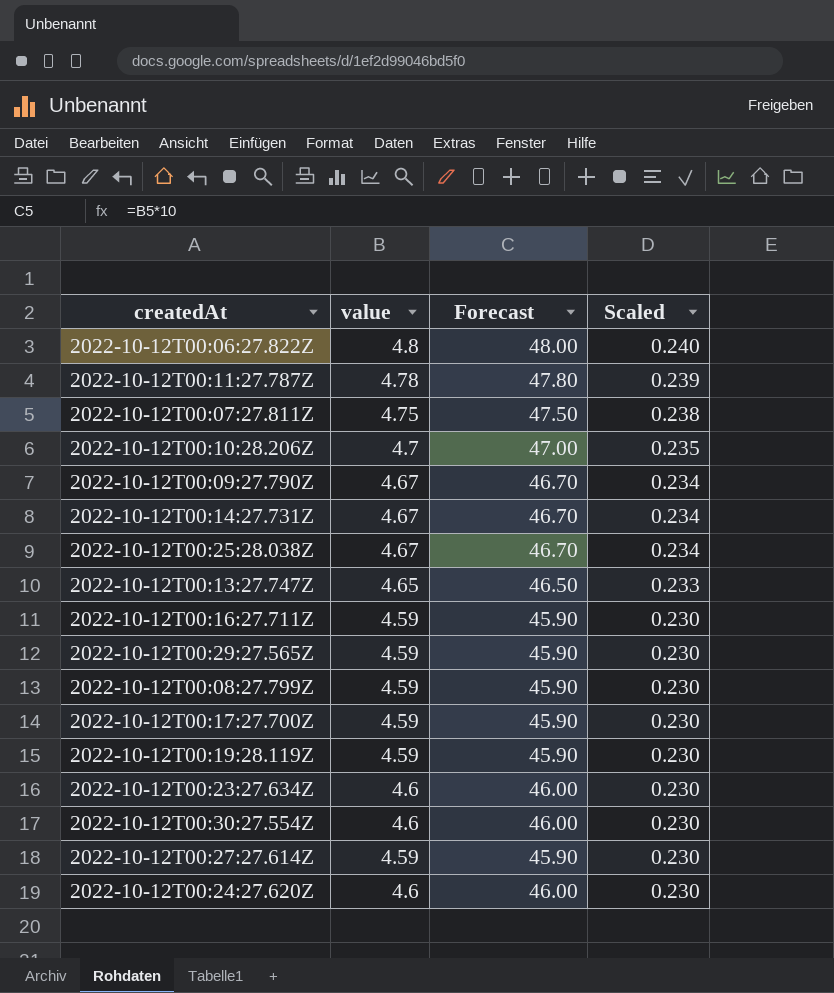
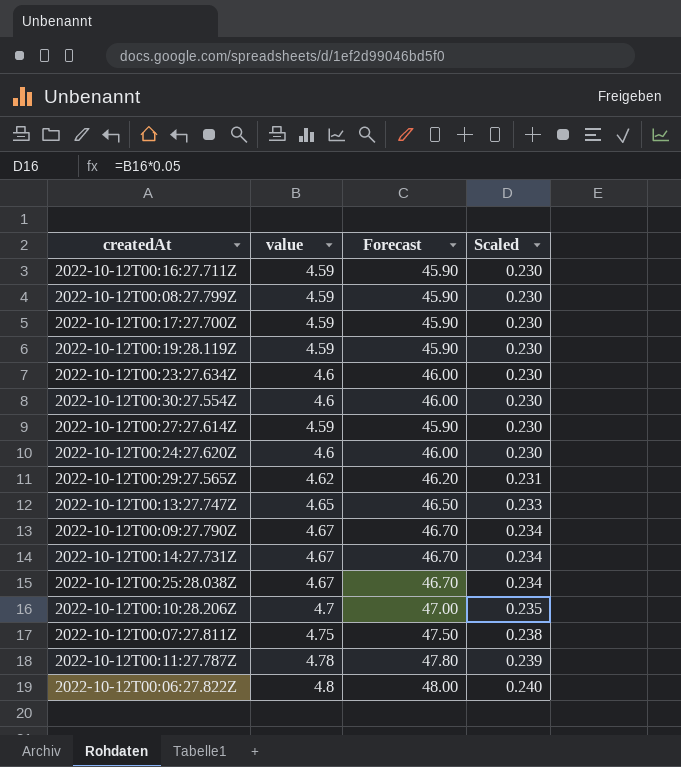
row order: Scaled descending -> Scaled ascending
2022-10-12T00:29:27.565Z | value: 4.59 -> 4.62
2022-10-12T00:29:27.565Z | Forecast: 45.90 -> 46.20
2022-10-12T00:29:27.565Z | Scaled: 0.230 -> 0.231

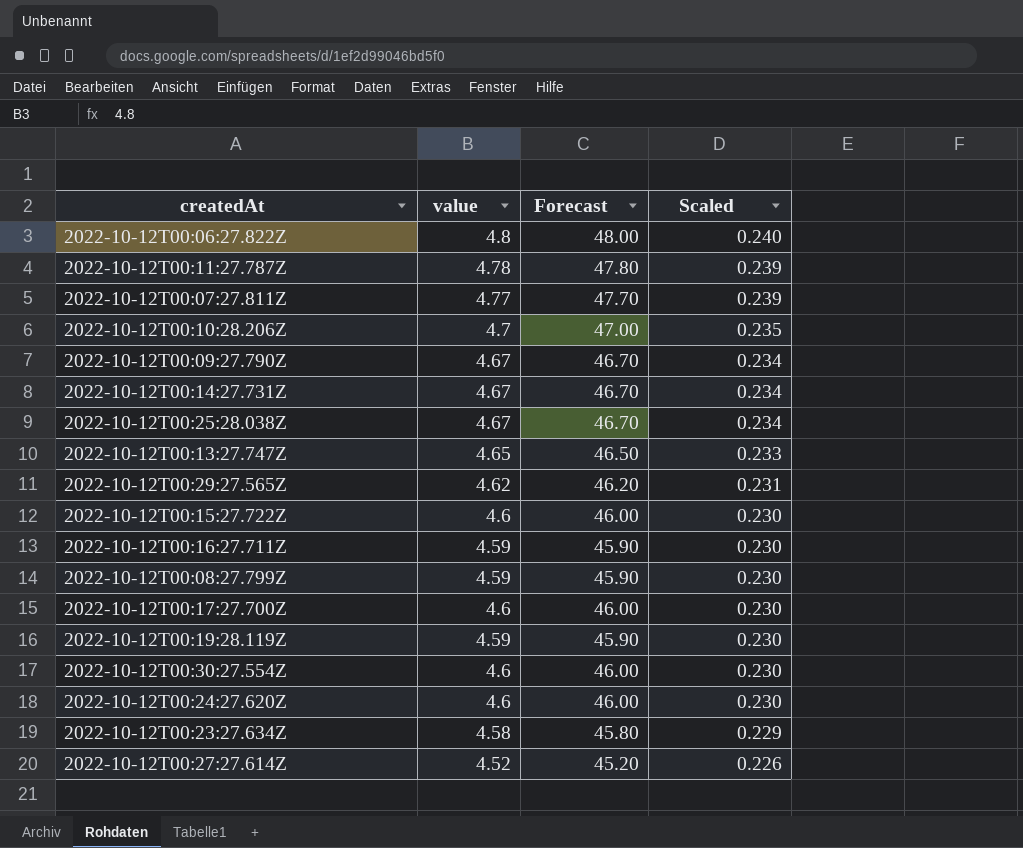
row order: Scaled ascending -> Scaled descending
2022-10-12T00:07:27.811Z | value: 4.75 -> 4.77
2022-10-12T00:07:27.811Z | Forecast: 47.50 -> 47.70
2022-10-12T00:07:27.811Z | Scaled: 0.238 -> 0.239
row 2022-10-12T00:15:27.722Z: none -> 4.6 | 46.00 | 0.230
2022-10-12T00:17:27.700Z | value: 4.59 -> 4.6
2022-10-12T00:17:27.700Z | Forecast: 45.90 -> 46.00
2022-10-12T00:23:27.634Z | value: 4.6 -> 4.58
2022-10-12T00:23:27.634Z | Forecast: 46.00 -> 45.80
2022-10-12T00:23:27.634Z | Scaled: 0.230 -> 0.229
2022-10-12T00:27:27.614Z | value: 4.59 -> 4.52
2022-10-12T00:27:27.614Z | Forecast: 45.90 -> 45.20
2022-10-12T00:27:27.614Z | Scaled: 0.230 -> 0.226

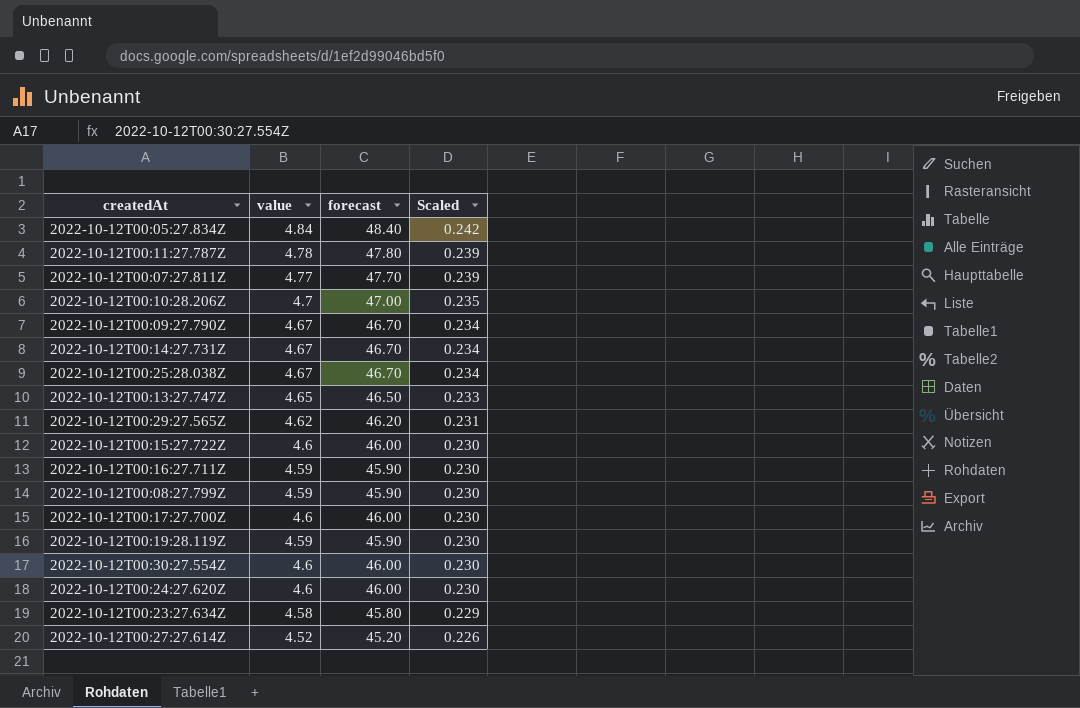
column name: Forecast -> forecast
row 2022-10-12T00:06:27.822Z: 4.8 | 48.00 | 0.240 -> none
row 2022-10-12T00:05:27.834Z: none -> 4.84 | 48.40 | 0.242

